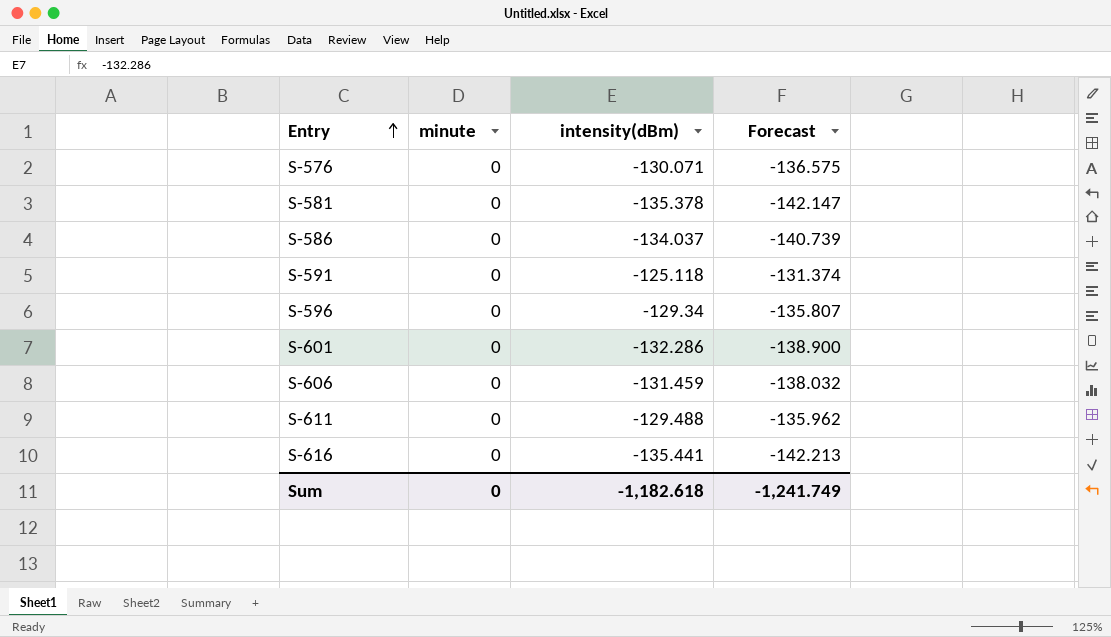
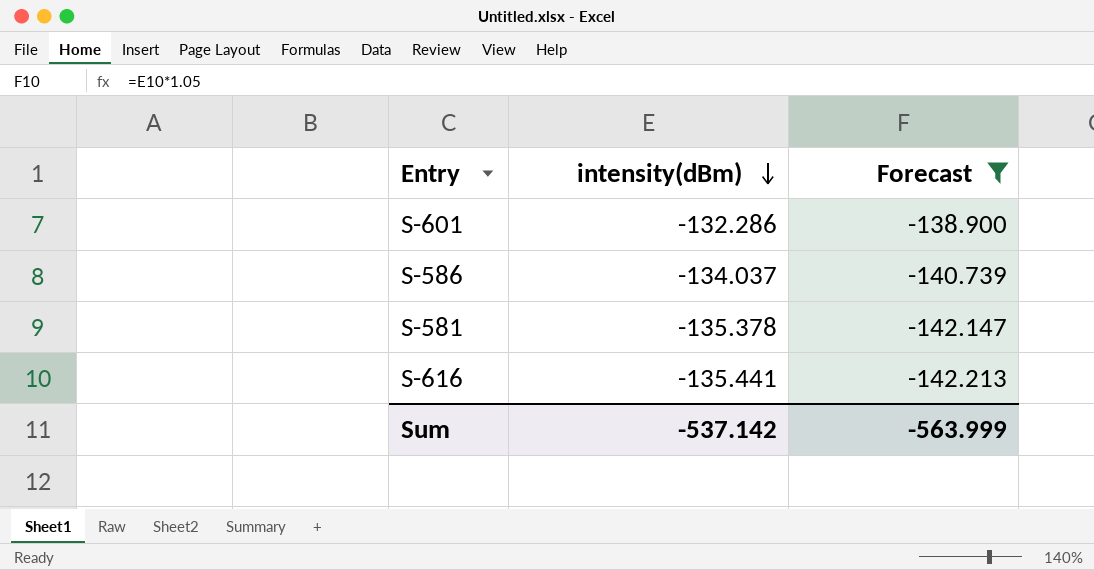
filter: none -> Forecast <= -138.900
row order: Entry ascending -> intensity(dBm) descending
column minute | position: 2 -> none
Sum | intensity(dBm): -1,182.618 -> -537.142
Sum | Forecast: -1,241.749 -> -563.999

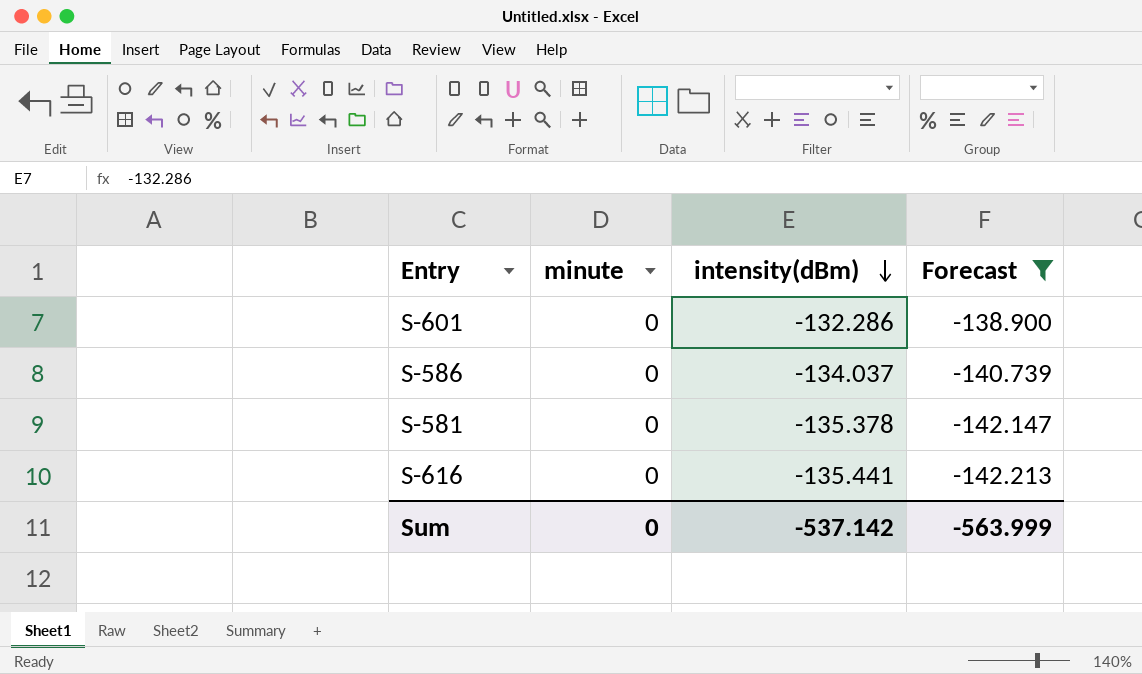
column minute | position: none -> 2

